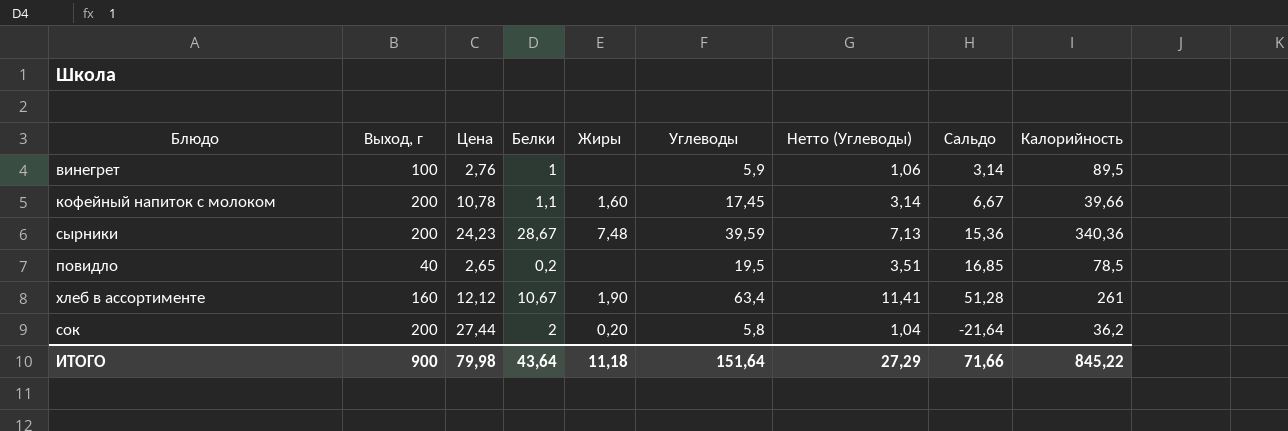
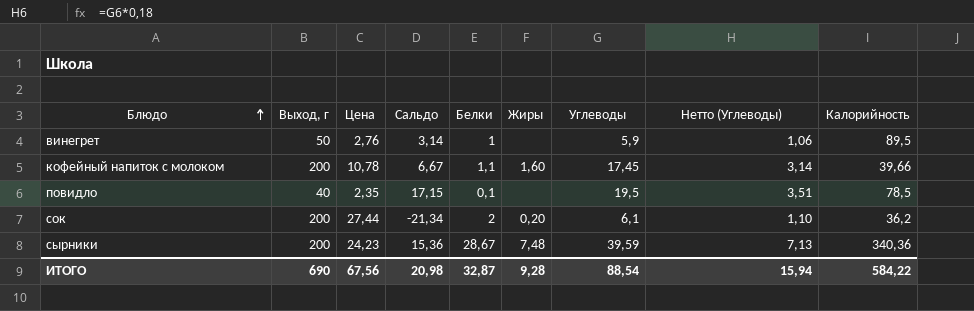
row order: none -> Блюдо ascending
column Сальдо | position: 8 -> 4
row хлеб в ассортименте: 160 | 12,12 | 10,67 | 1,90 | 63,4 | 11,41 | 51,28 | 261 -> none
винегрет | Выход, г: 100 -> 50
повидло | Цена: 2,65 -> 2,35
повидло | Сальдо: 16,85 -> 17,15
повидло | Белки: 0,2 -> 0,1
сок | Сальдо: -21,64 -> -21,34
сок | Углеводы: 5,8 -> 6,1
сок | Нетто (Углеводы): 1,04 -> 1,10
ИТОГО | Выход, г: 900 -> 690
ИТОГО | Цена: 79,98 -> 67,56
ИТОГО | Сальдо: 71,66 -> 20,98
ИТОГО | Белки: 43,64 -> 32,87
ИТОГО | Жиры: 11,18 -> 9,28
ИТОГО | Углеводы: 151,64 -> 88,54
ИТОГО | Нетто (Углеводы): 27,29 -> 15,94
ИТОГО | Калорийность: 845,22 -> 584,22

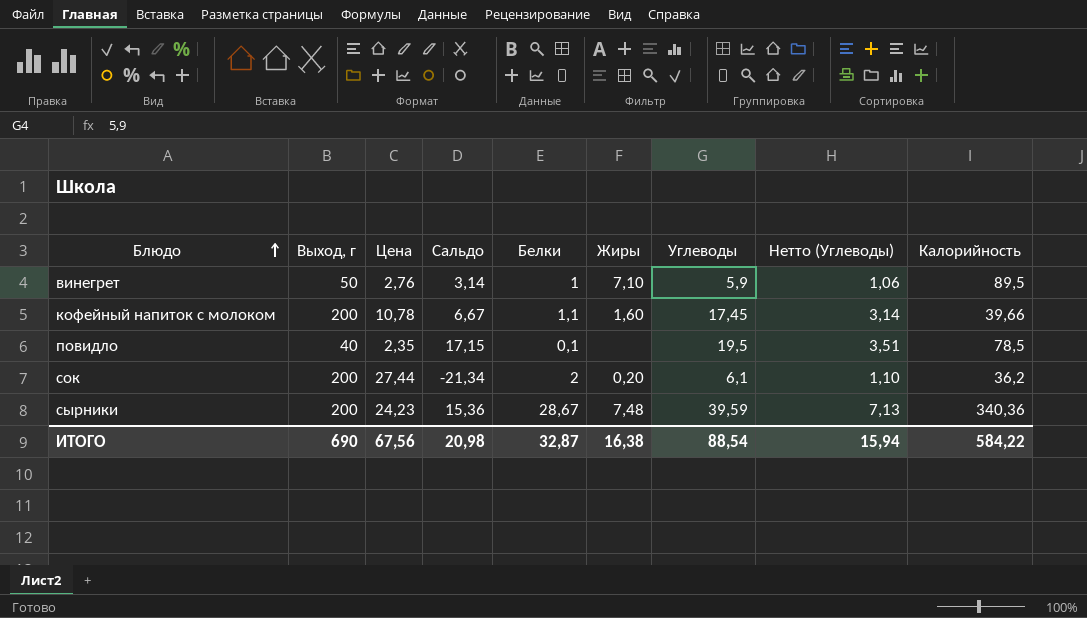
винегрет | Жиры: none -> 7,10
ИТОГО | Жиры: 9,28 -> 16,38

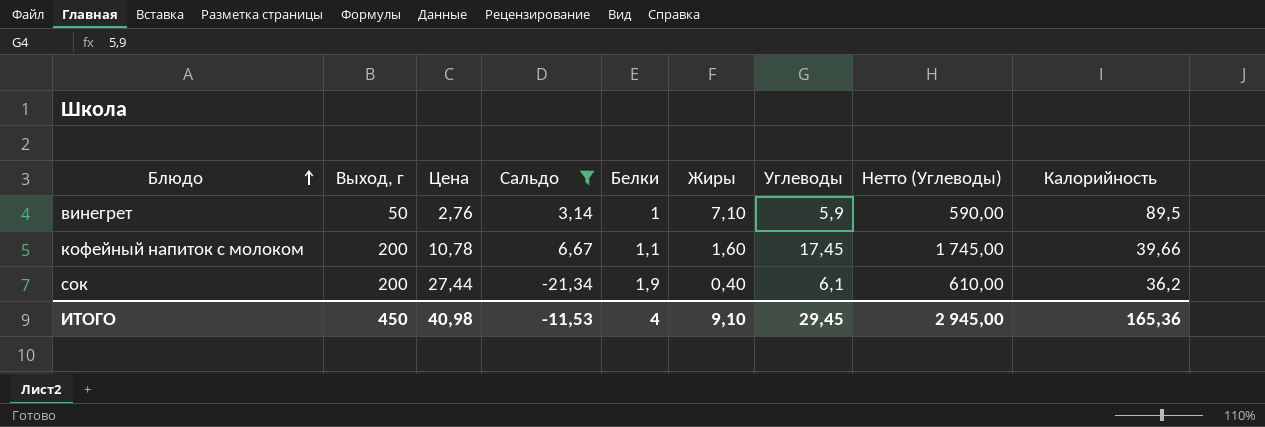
filter: none -> Сальдо <= 6,67
column Нетто (Углеводы) | formula: [Углеводы] * 0,18 -> [Углеводы] * 100
сок | Белки: 2 -> 1,9
сок | Жиры: 0,20 -> 0,40
ИТОГО | Выход, г: 690 -> 450
ИТОГО | Цена: 67,56 -> 40,98
ИТОГО | Сальдо: 20,98 -> -11,53
ИТОГО | Белки: 32,87 -> 4
ИТОГО | Жиры: 16,38 -> 9,10
ИТОГО | Углеводы: 88,54 -> 29,45
ИТОГО | Нетто (Углеводы): 15,94 -> 2 945,00
ИТОГО | Калорийность: 584,22 -> 165,36

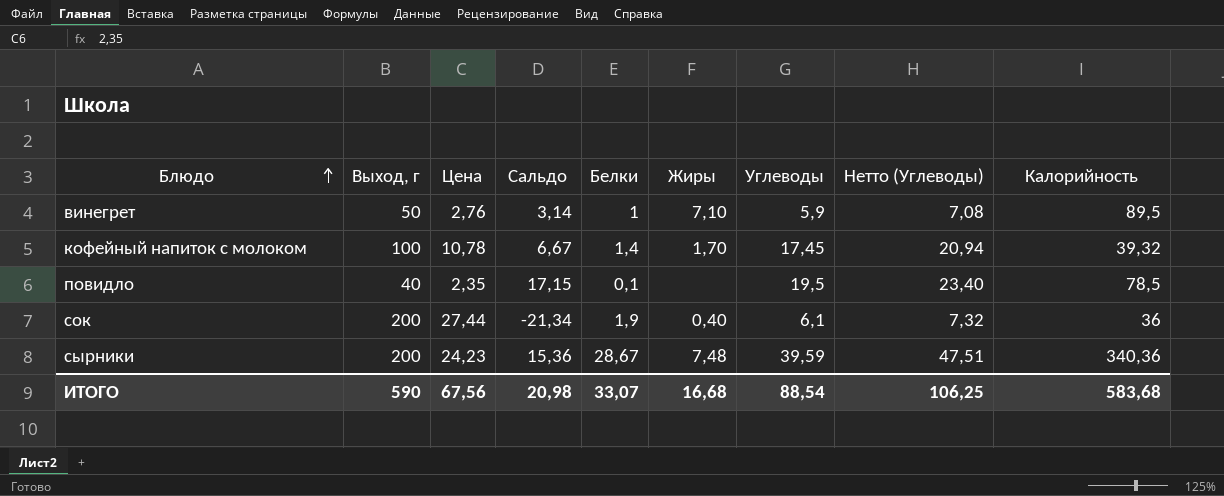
filter: Сальдо <= 6,67 -> none
column Нетто (Углеводы) | formula: [Углеводы] * 100 -> [Углеводы] * 1,2
кофейный напиток с молоком | Выход, г: 200 -> 100
кофейный напиток с молоком | Белки: 1,1 -> 1,4
кофейный напиток с молоком | Жиры: 1,60 -> 1,70
кофейный напиток с молоком | Калорийность: 39,66 -> 39,32
сок | Калорийность: 36,2 -> 36
ИТОГО | Выход, г: 450 -> 590
ИТОГО | Цена: 40,98 -> 67,56
ИТОГО | Сальдо: -11,53 -> 20,98
ИТОГО | Белки: 4 -> 33,07
ИТОГО | Жиры: 9,10 -> 16,68
ИТОГО | Углеводы: 29,45 -> 88,54
ИТОГО | Нетто (Углеводы): 2 945,00 -> 106,25
ИТОГО | Калорийность: 165,36 -> 583,68

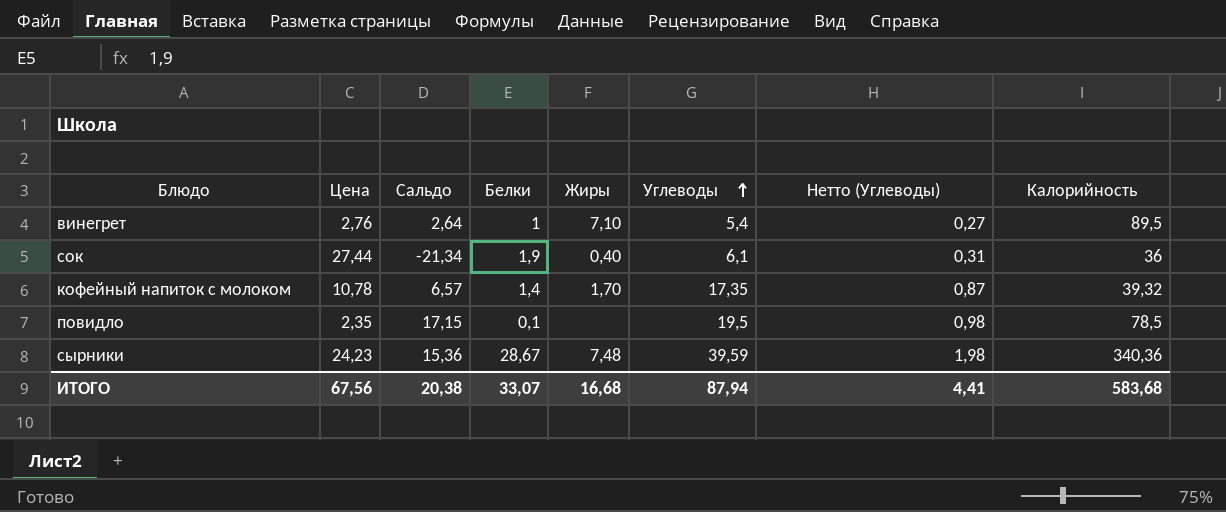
row order: Блюдо ascending -> Углеводы ascending
column Выход, г | position: 2 -> none
column Нетто (Углеводы) | formula: [Углеводы] * 1,2 -> [Углеводы] * 0,05
винегрет | Сальдо: 3,14 -> 2,64
винегрет | Углеводы: 5,9 -> 5,4
кофейный напиток с молоком | Сальдо: 6,67 -> 6,57
кофейный напиток с молоком | Углеводы: 17,45 -> 17,35
ИТОГО | Сальдо: 20,98 -> 20,38
ИТОГО | Углеводы: 88,54 -> 87,94
ИТОГО | Нетто (Углеводы): 106,25 -> 4,41

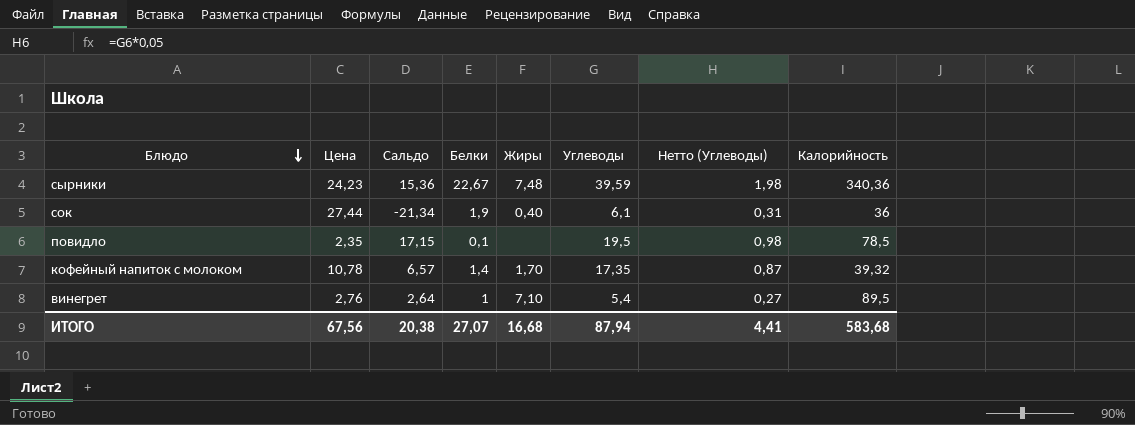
row order: Углеводы ascending -> Блюдо descending
сырники | Белки: 28,67 -> 22,67
ИТОГО | Белки: 33,07 -> 27,07

